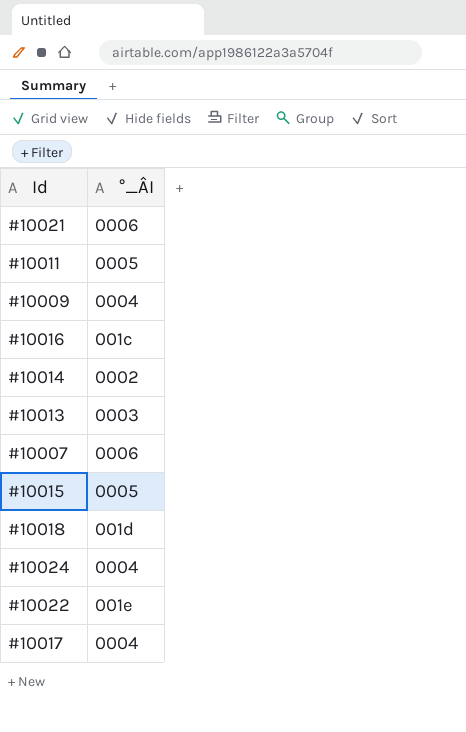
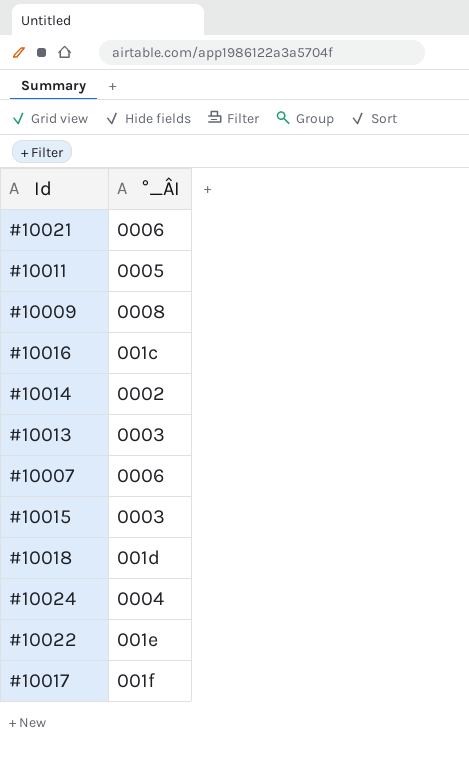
#10009 | °_ÂI: 0004 -> 0008
#10015 | °_ÂI: 0005 -> 0003
#10017 | °_ÂI: 0004 -> 001f

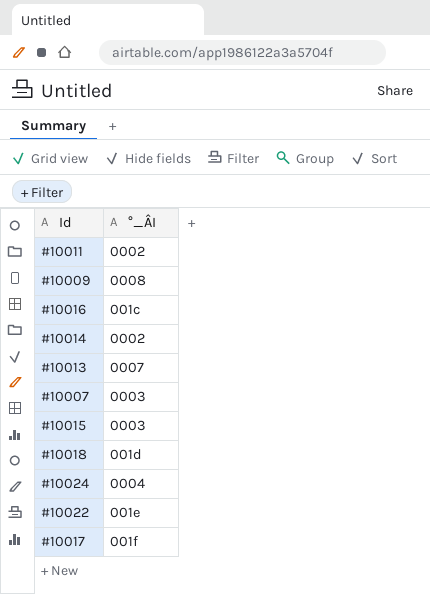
row #10021: 0006 -> none
#10011 | °_ÂI: 0005 -> 0002
#10013 | °_ÂI: 0003 -> 0007
#10007 | °_ÂI: 0006 -> 0003

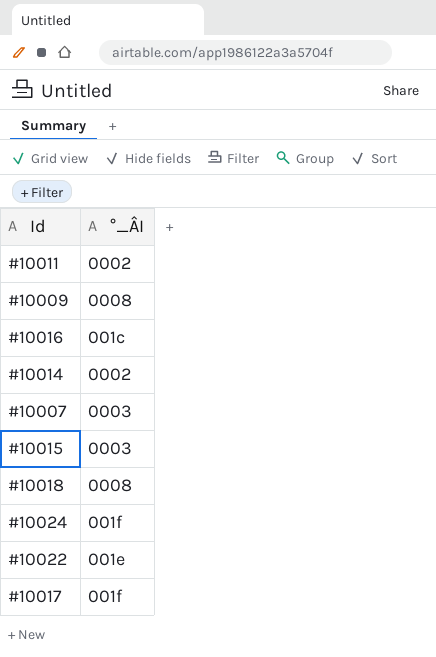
row #10013: 0007 -> none
#10018 | °_ÂI: 001d -> 0008
#10024 | °_ÂI: 0004 -> 001f

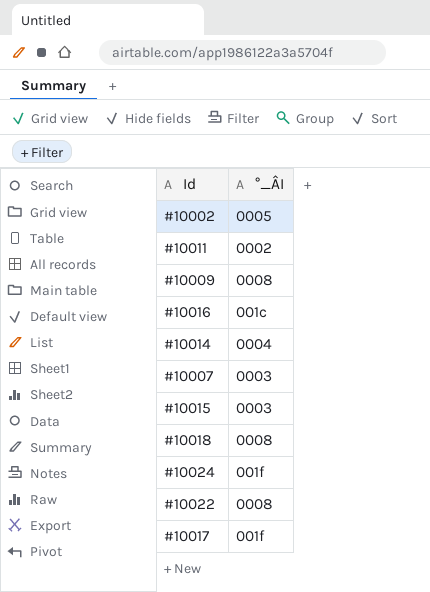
row #10002: none -> 0005
#10014 | °_ÂI: 0002 -> 0004
#10022 | °_ÂI: 001e -> 0008

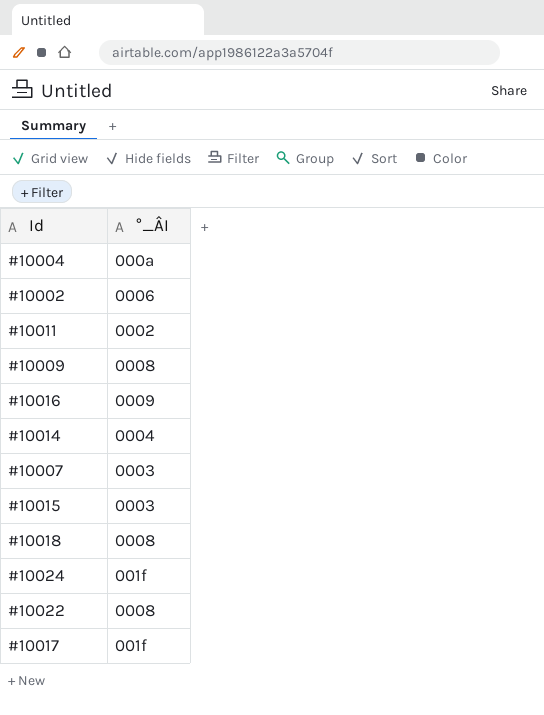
row #10004: none -> 000a
#10002 | °_ÂI: 0005 -> 0006
#10016 | °_ÂI: 001c -> 0009

